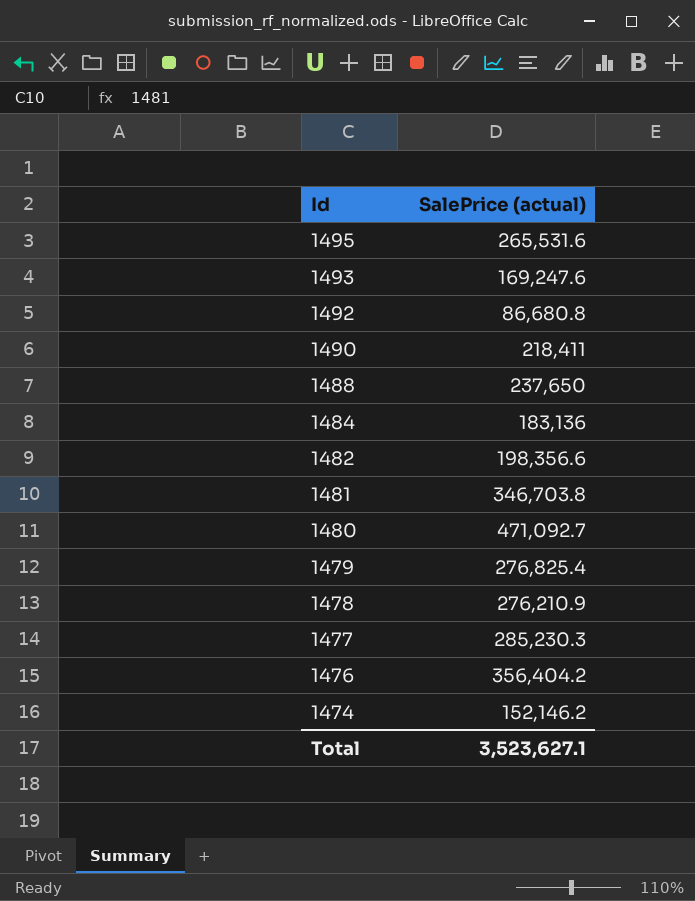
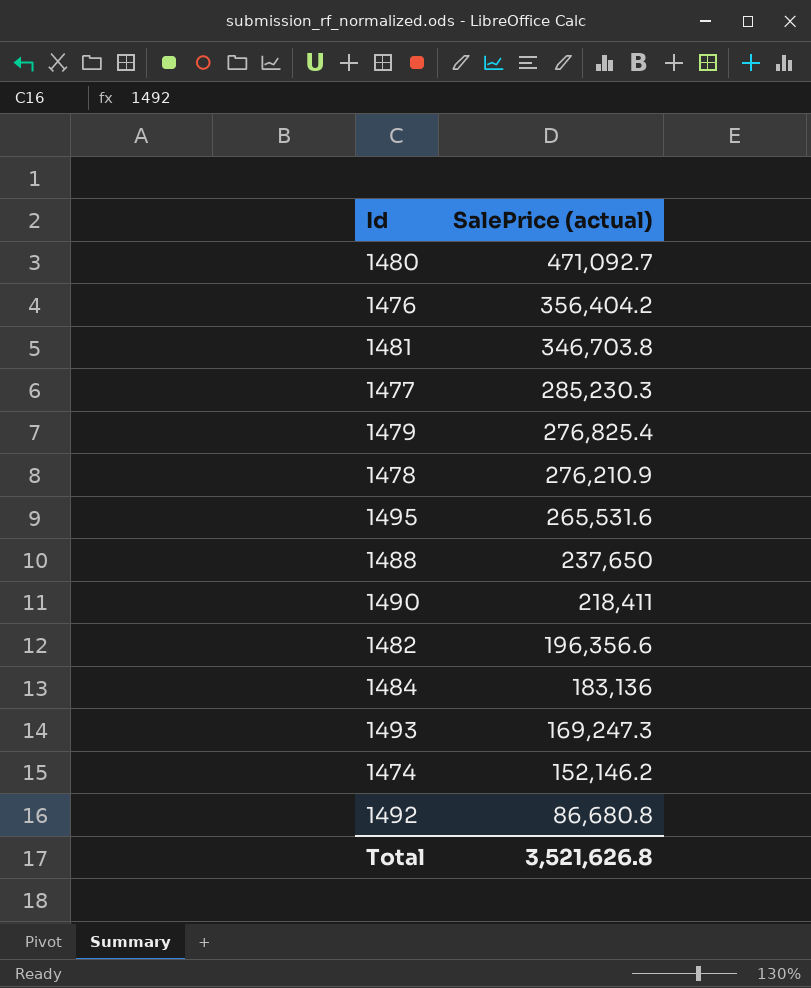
row order: Id descending -> SalePrice (actual) descending
1482 | SalePrice (actual): 198,356.6 -> 196,356.6
1493 | SalePrice (actual): 169,247.6 -> 169,247.3
Total | SalePrice (actual): 3,523,627.1 -> 3,521,626.8

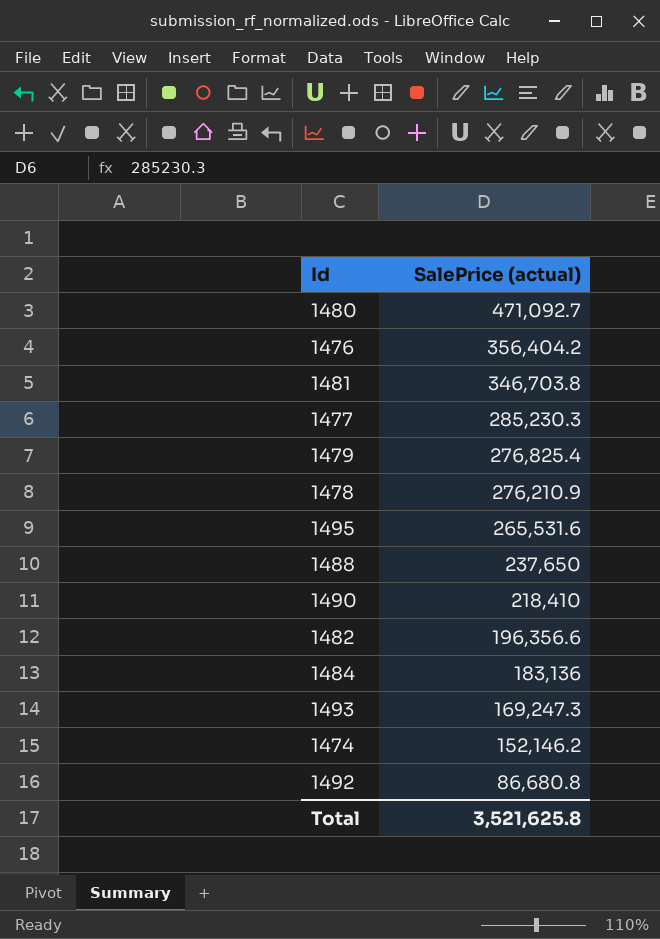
1490 | SalePrice (actual): 218,411 -> 218,410
Total | SalePrice (actual): 3,521,626.8 -> 3,521,625.8

